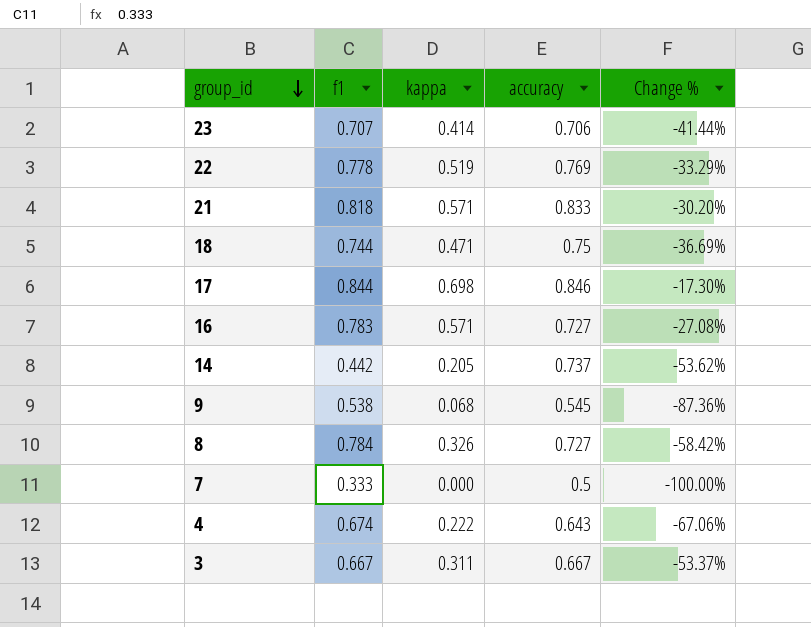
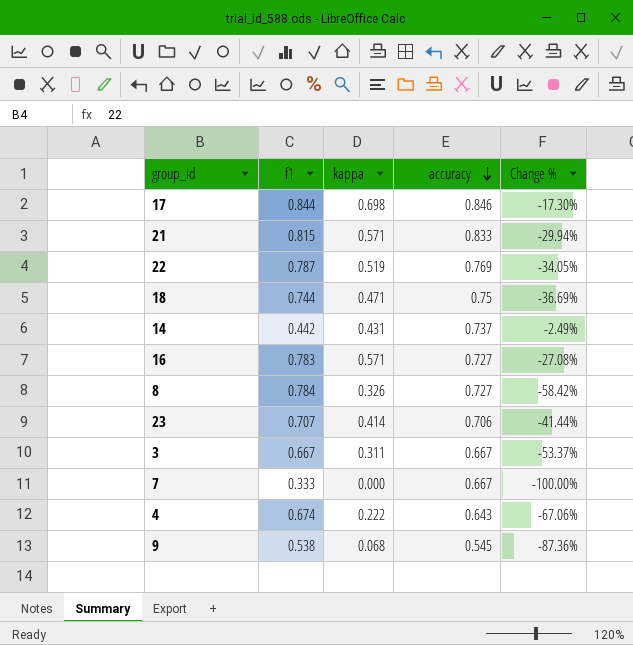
row order: group_id descending -> accuracy descending
21 | f1: 0.818 -> 0.815
21 | Change %: -30.20% -> -29.94%
22 | f1: 0.778 -> 0.787
22 | Change %: -33.29% -> -34.05%
14 | kappa: 0.205 -> 0.431
14 | Change %: -53.62% -> -2.49%
7 | accuracy: 0.5 -> 0.667

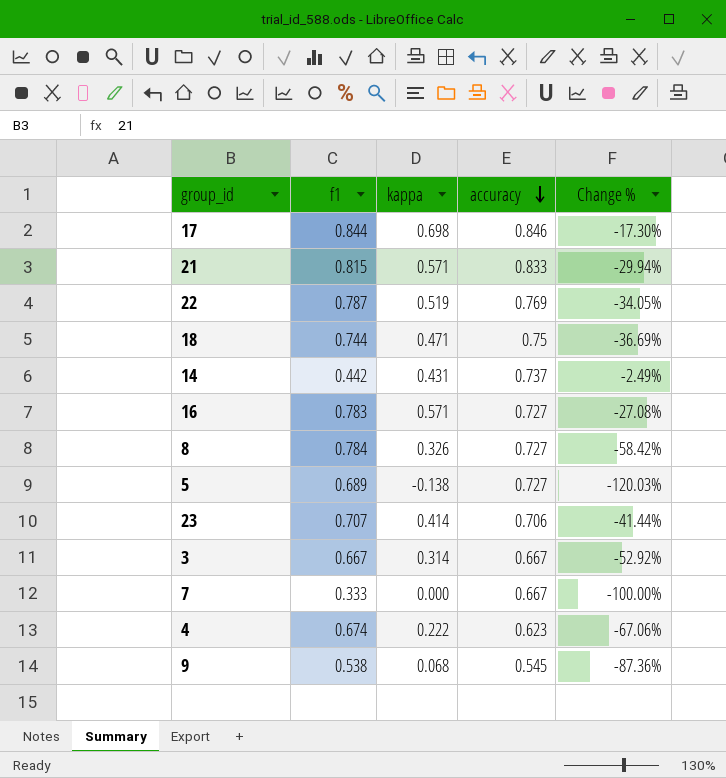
row 5: none -> 0.689 | -0.138 | 0.727 | -120.03%
3 | kappa: 0.311 -> 0.314
3 | Change %: -53.37% -> -52.92%
4 | accuracy: 0.643 -> 0.623

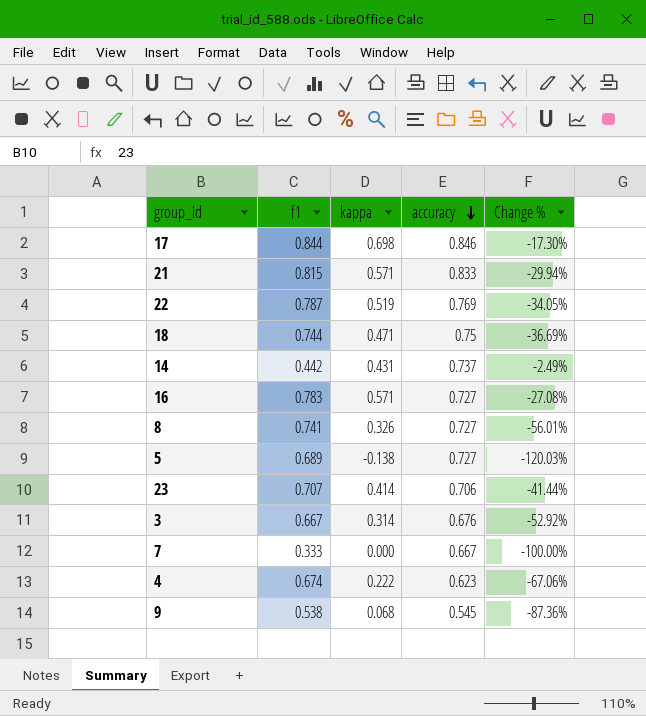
8 | f1: 0.784 -> 0.741
8 | Change %: -58.42% -> -56.01%
3 | accuracy: 0.667 -> 0.676

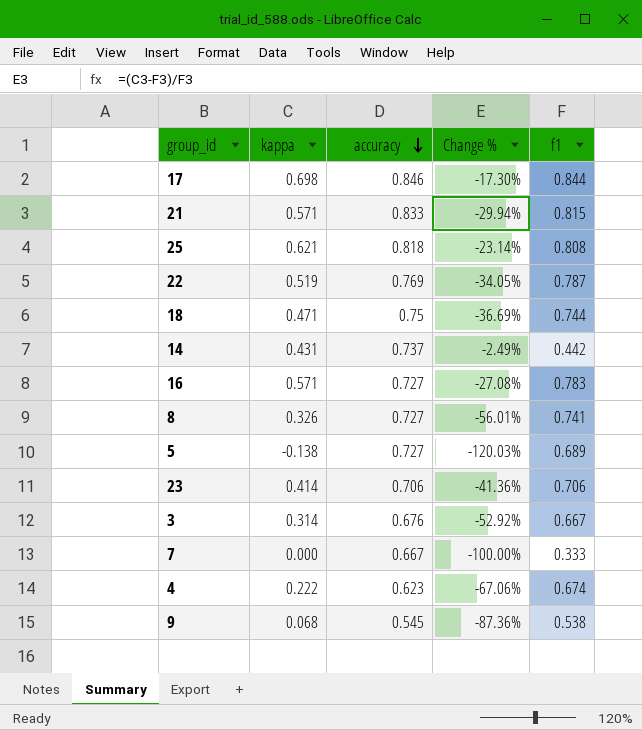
column f1 | position: 2 -> 5
row 25: none -> 0.621 | 0.818 | -23.14% | 0.808
23 | Change %: -41.44% -> -41.36%
23 | f1: 0.707 -> 0.706

